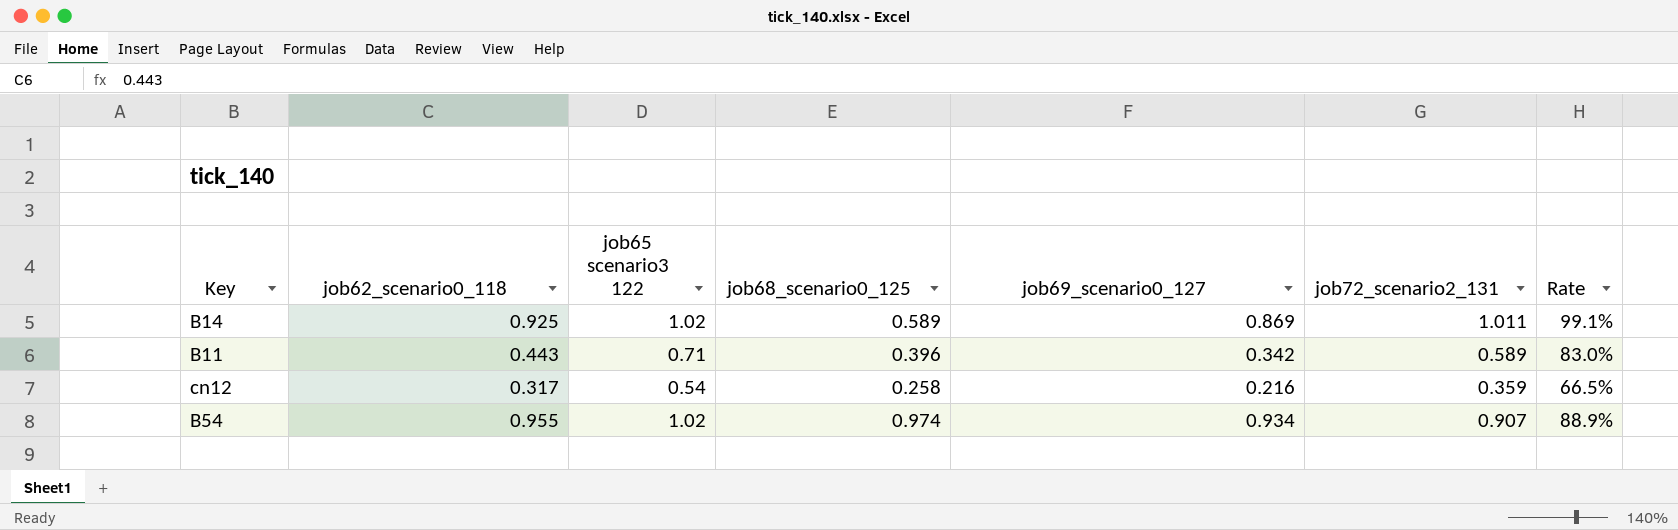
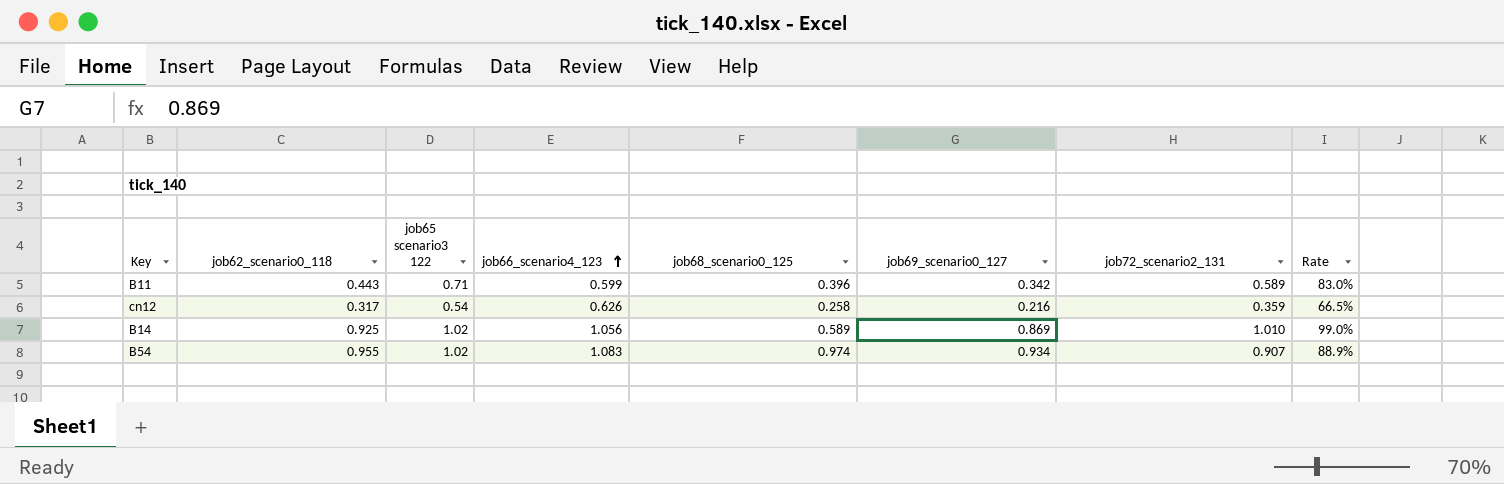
row order: none -> job66_scenario4_123 ascending
column job66_scenario4_123 | position: none -> 4
B14 | job72_scenario2_131: 1.011 -> 1.010
B14 | Rate: 99.1% -> 99.0%

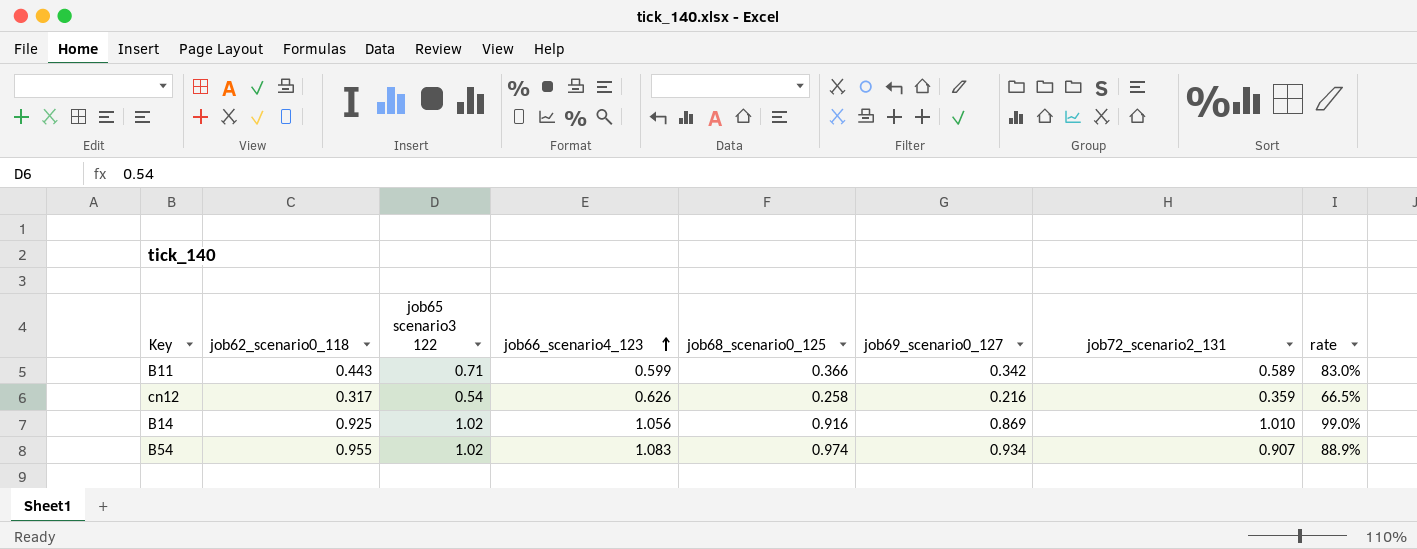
column name: Rate -> rate
B11 | job68_scenario0_125: 0.396 -> 0.366
B14 | job68_scenario0_125: 0.589 -> 0.916

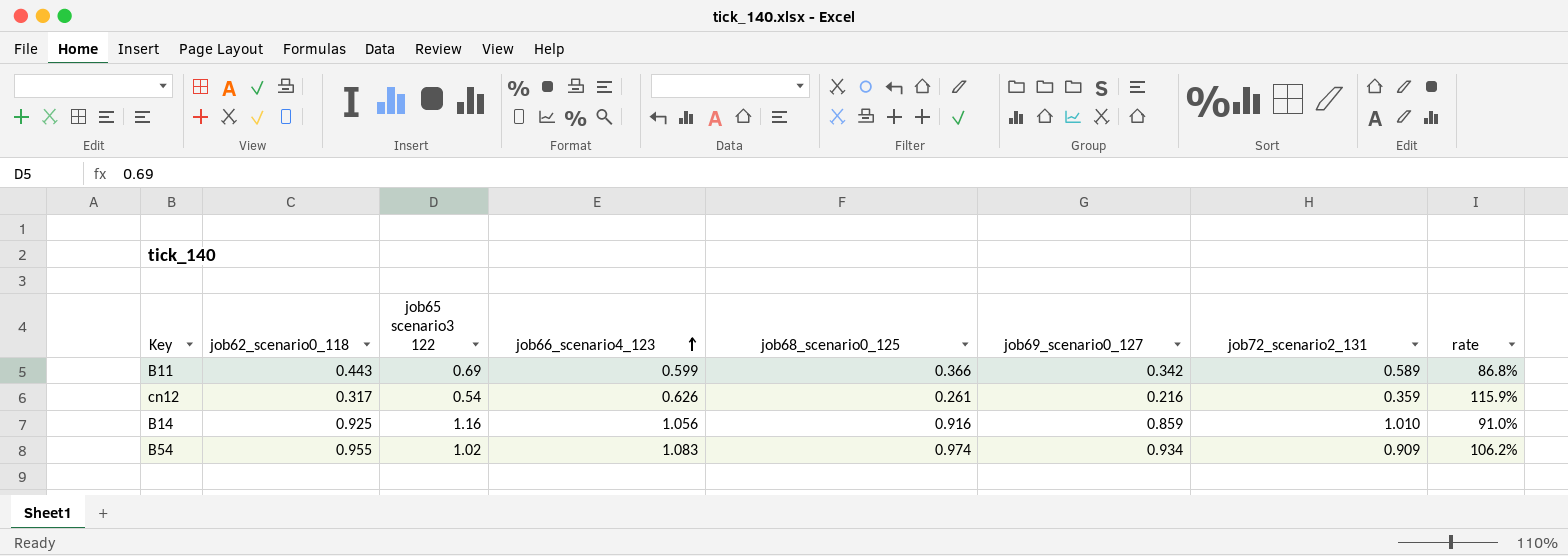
column rate | formula: [job72_scenario2_131] / [job65 scenario3 122] -> [job66_scenario4_123] / [job65 scenario3 122]
B11 | job65 scenario3 122: 0.71 -> 0.69
cn12 | job68_scenario0_125: 0.258 -> 0.261
B14 | job65 scenario3 122: 1.02 -> 1.16
B14 | job69_scenario0_127: 0.869 -> 0.859
B54 | job72_scenario2_131: 0.907 -> 0.909

